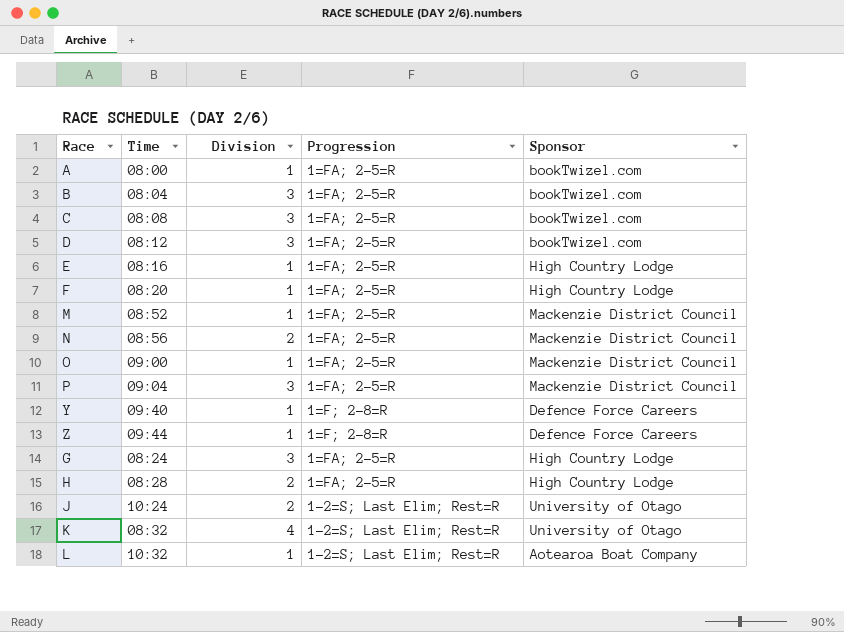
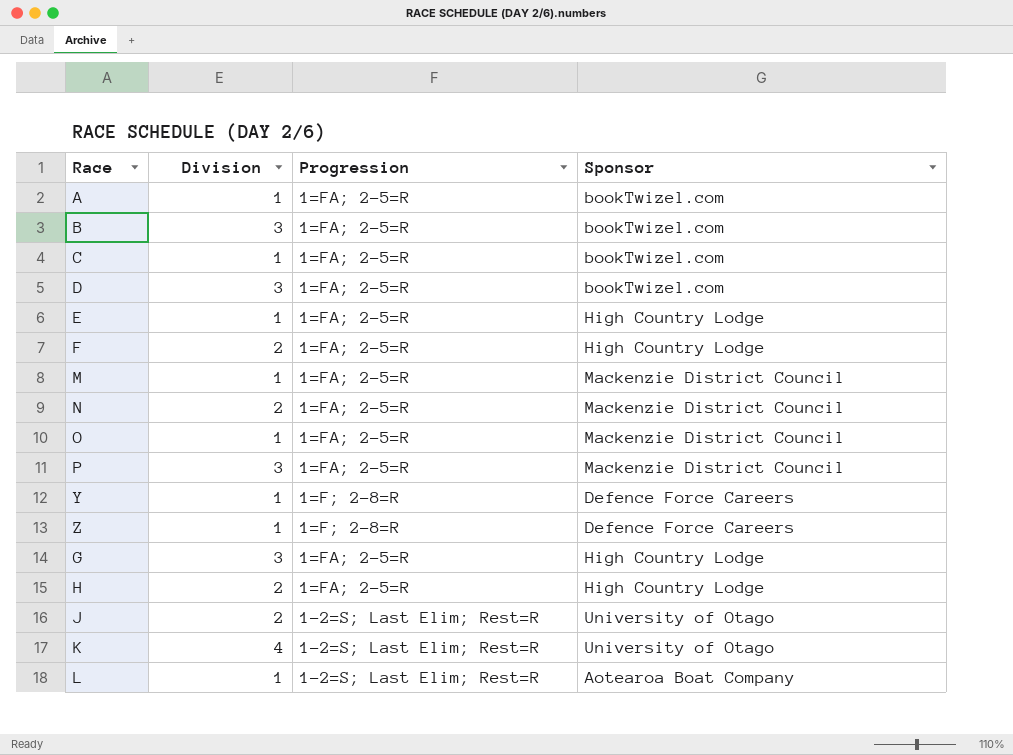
column Time | position: 2 -> none
C | Division: 3 -> 1
F | Division: 1 -> 2

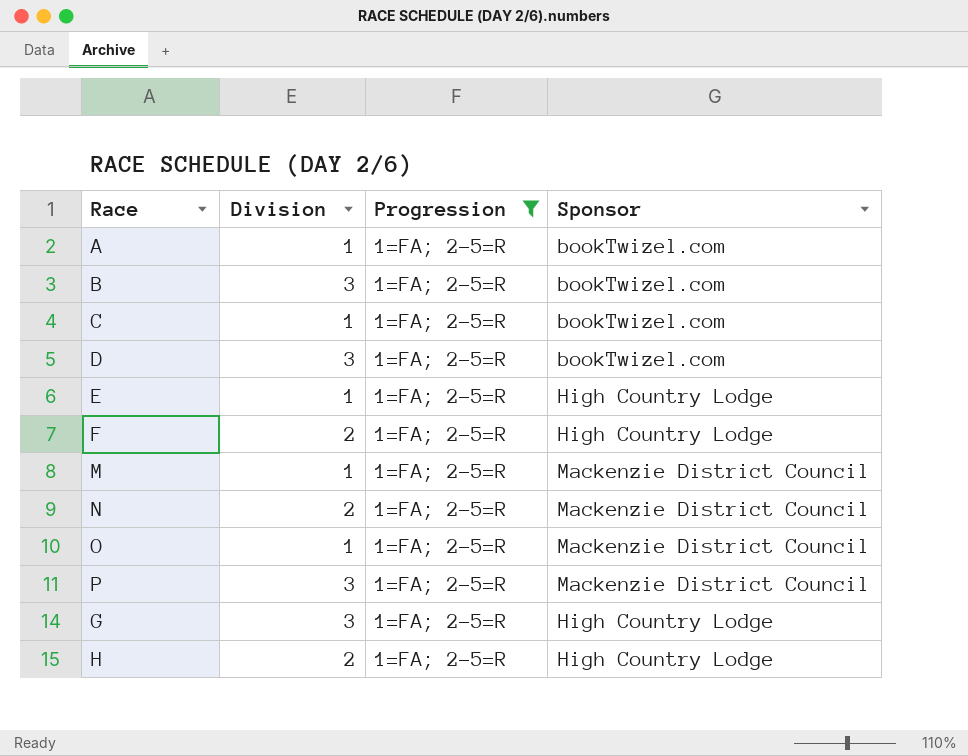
filter: none -> Progression = 1=FA; 2-5=R

